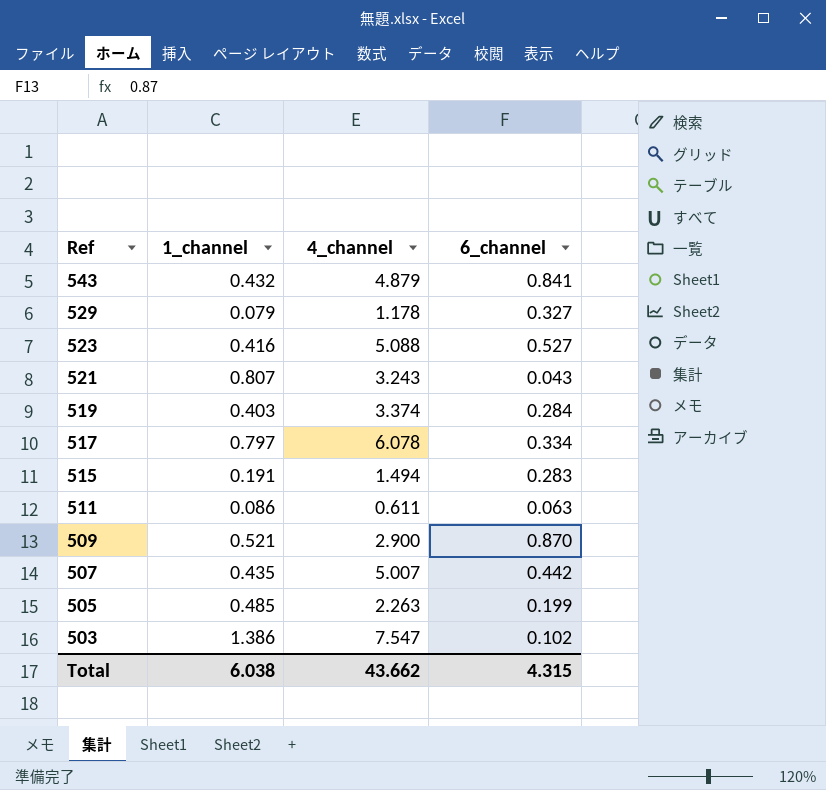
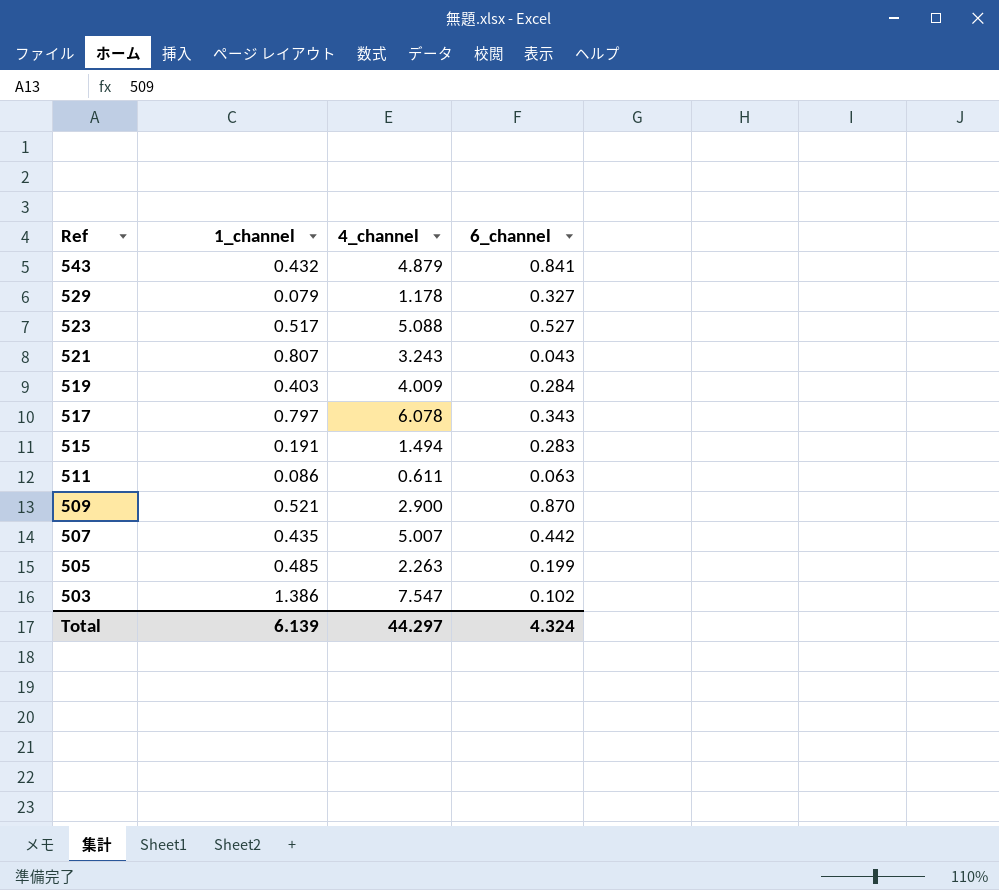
523 | 1_channel: 0.416 -> 0.517
519 | 4_channel: 3.374 -> 4.009
517 | 6_channel: 0.334 -> 0.343
Total | 1_channel: 6.038 -> 6.139
Total | 4_channel: 43.662 -> 44.297
Total | 6_channel: 4.315 -> 4.324

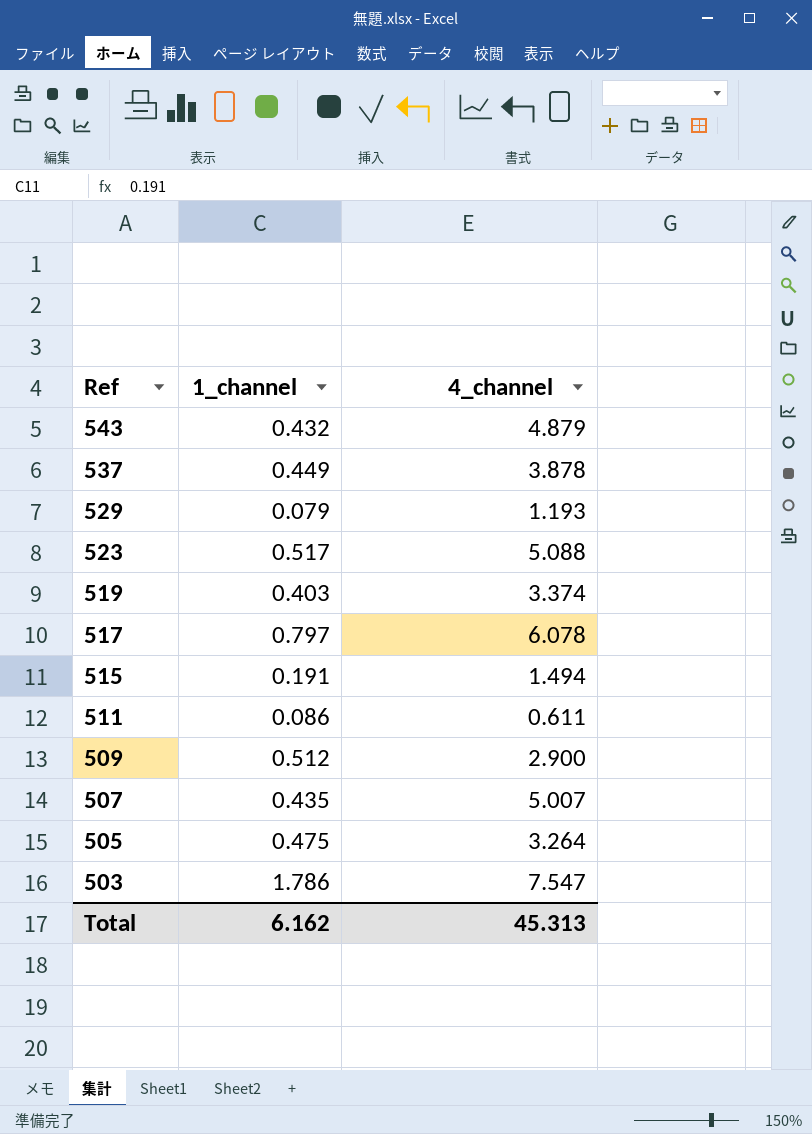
column 6_channel | position: 4 -> none
row 521: 0.807 | 3.243 | 0.043 -> none
row 537: none -> 0.449 | 3.878
529 | 4_channel: 1.178 -> 1.193
519 | 4_channel: 4.009 -> 3.374
509 | 1_channel: 0.521 -> 0.512
505 | 1_channel: 0.485 -> 0.475
505 | 4_channel: 2.263 -> 3.264
503 | 1_channel: 1.386 -> 1.786
Total | 1_channel: 6.139 -> 6.162
Total | 4_channel: 44.297 -> 45.313

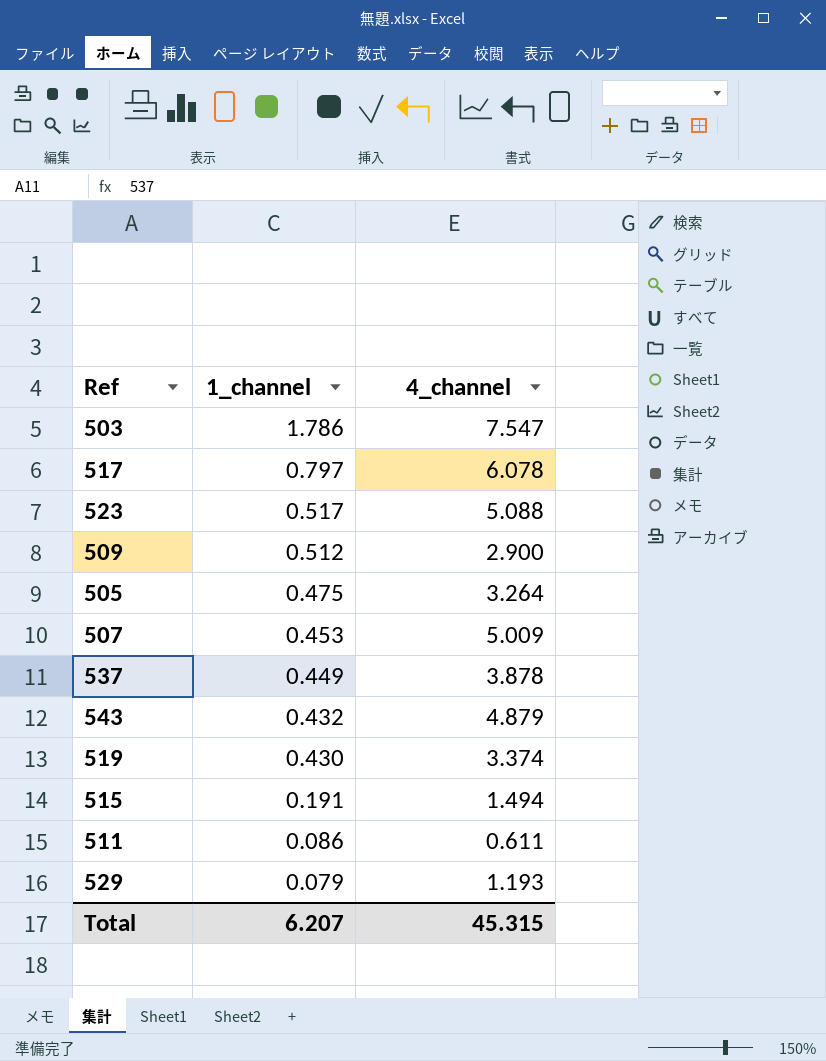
row order: Ref descending -> 1_channel descending
507 | 1_channel: 0.435 -> 0.453
507 | 4_channel: 5.007 -> 5.009
519 | 1_channel: 0.403 -> 0.430
Total | 1_channel: 6.162 -> 6.207
Total | 4_channel: 45.313 -> 45.315

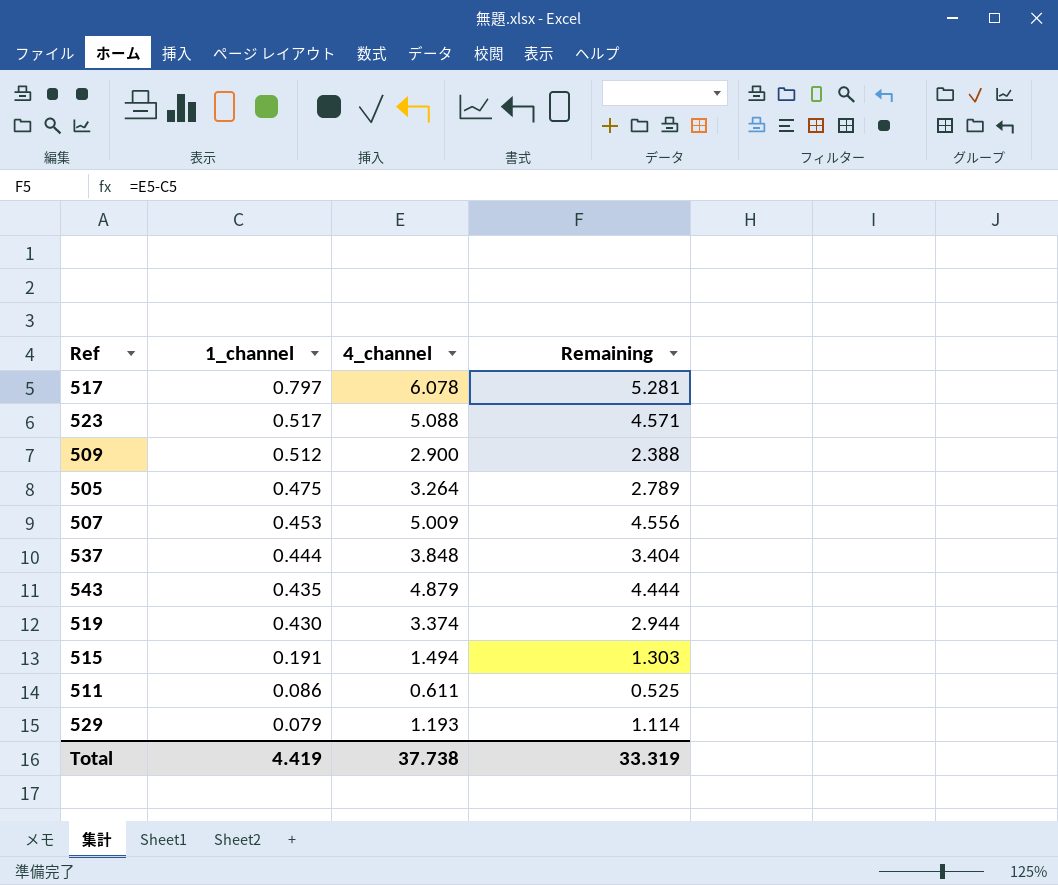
column Remaining | formula: none -> [4_channel] - [1_channel]
row 503: 1.786 | 7.547 -> none
537 | 1_channel: 0.449 -> 0.444
537 | 4_channel: 3.878 -> 3.848
543 | 1_channel: 0.432 -> 0.435
Total | 1_channel: 6.207 -> 4.419
Total | 4_channel: 45.315 -> 37.738

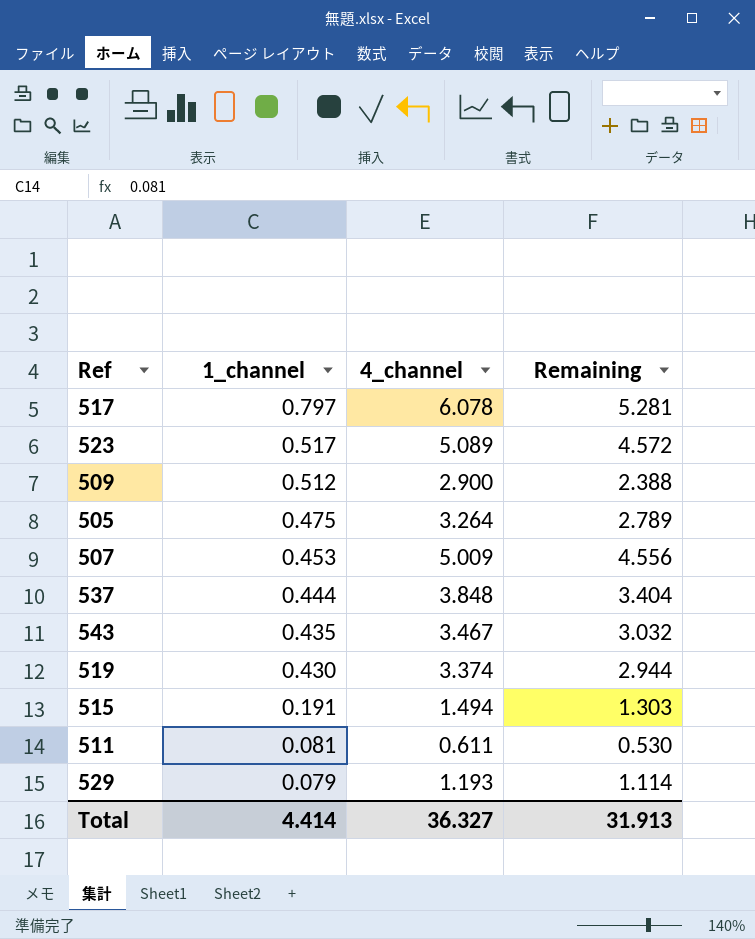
523 | 4_channel: 5.088 -> 5.089
523 | Remaining: 4.571 -> 4.572
543 | 4_channel: 4.879 -> 3.467
543 | Remaining: 4.444 -> 3.032
511 | 1_channel: 0.086 -> 0.081
511 | Remaining: 0.525 -> 0.530
Total | 1_channel: 4.419 -> 4.414
Total | 4_channel: 37.738 -> 36.327
Total | Remaining: 33.319 -> 31.913

